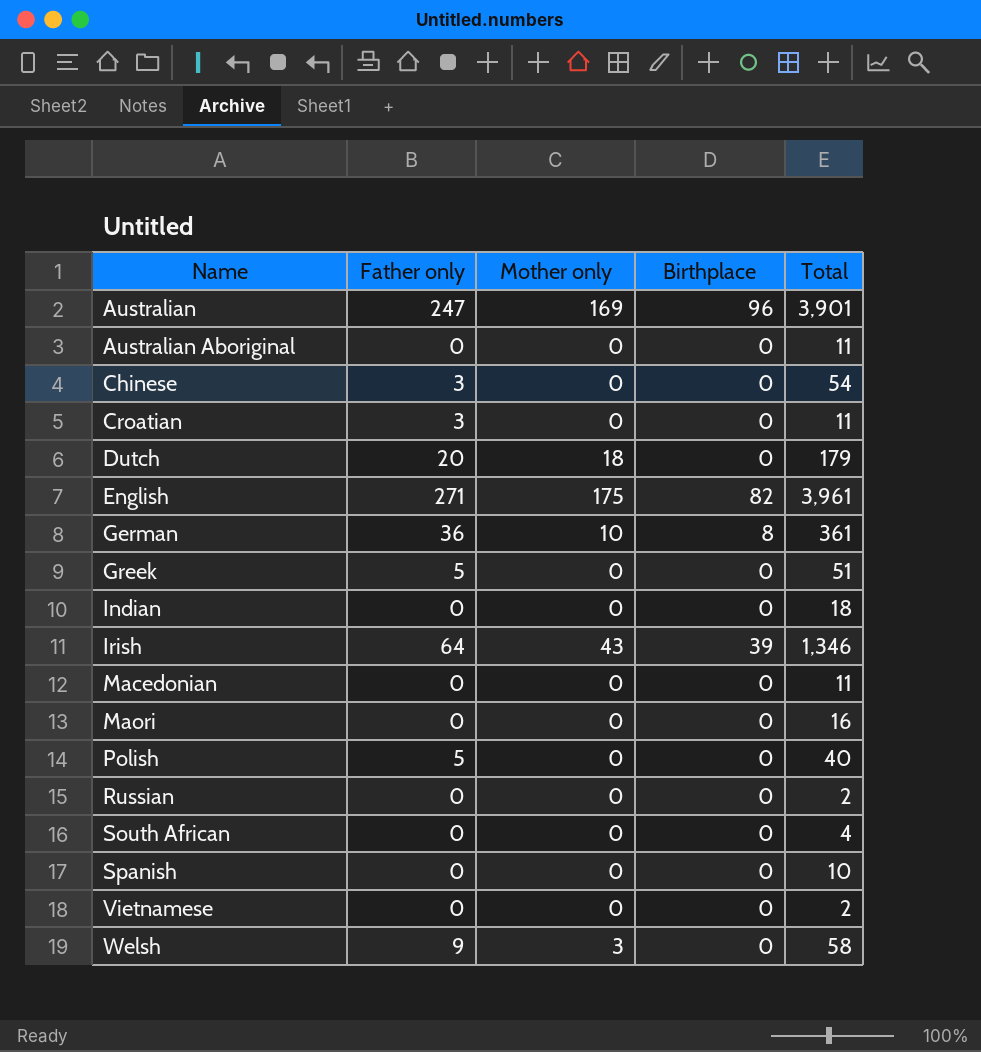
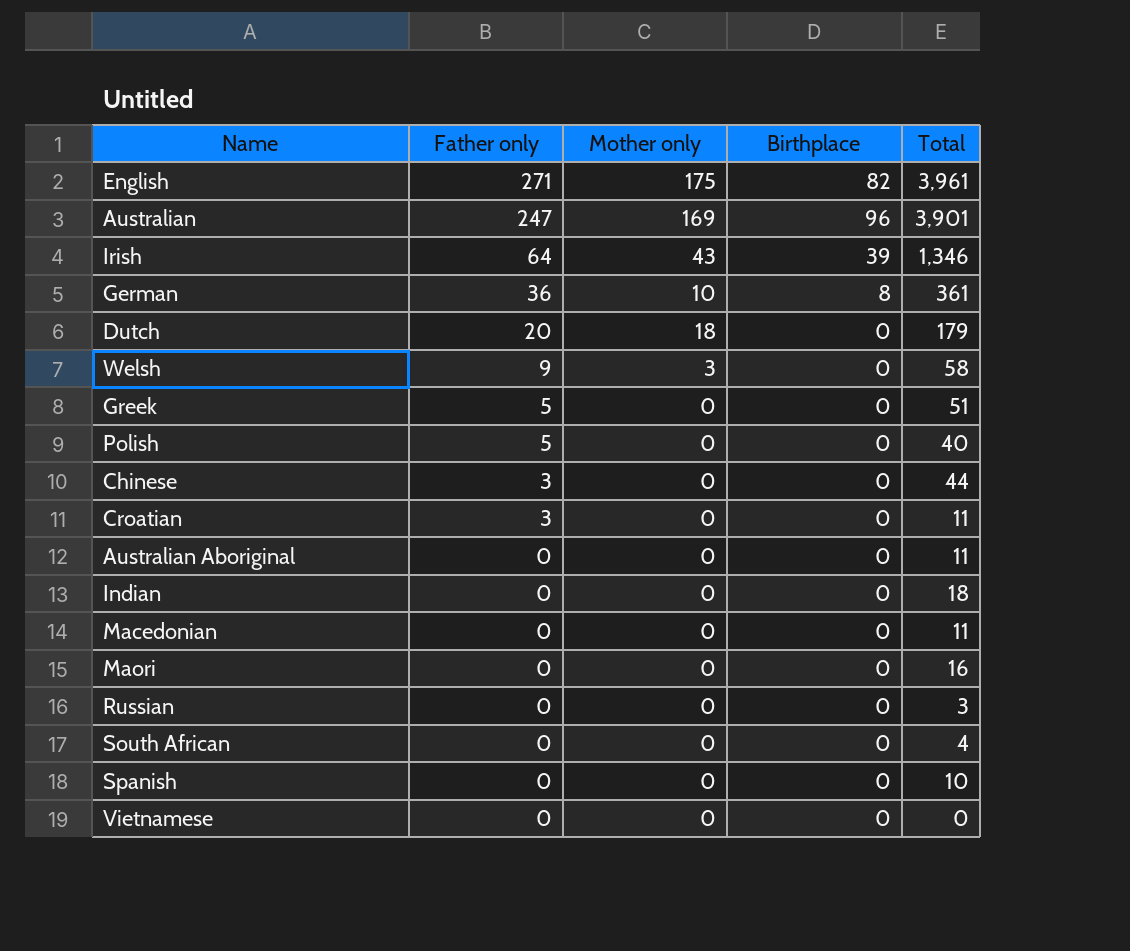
row order: Name ascending -> Father only descending
Chinese | Total: 54 -> 44
Russian | Total: 2 -> 3
Vietnamese | Total: 2 -> 0

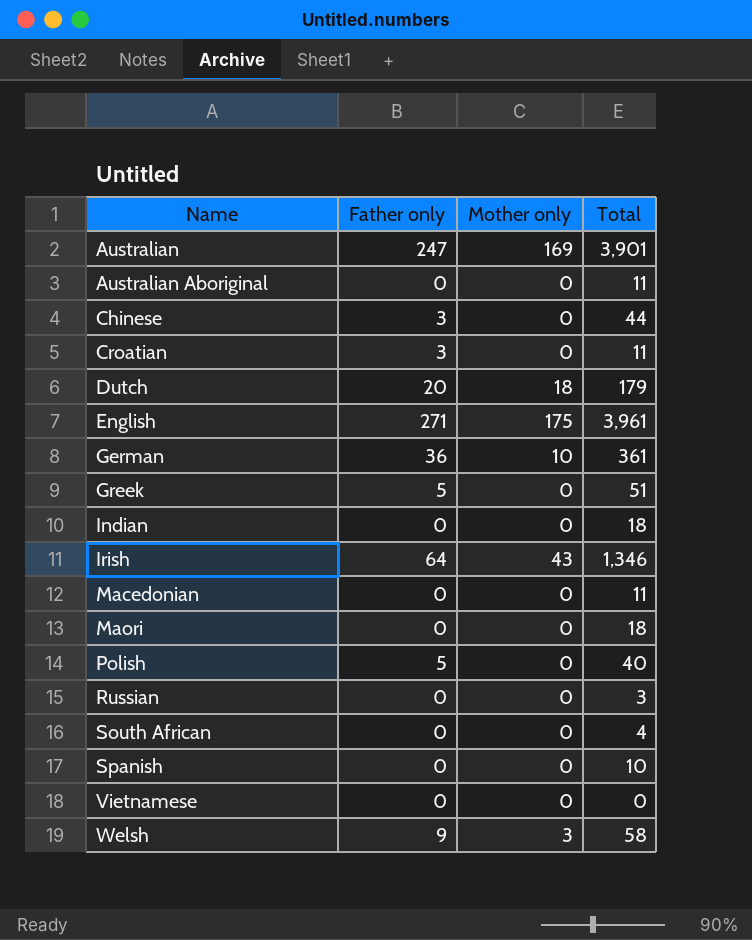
row order: Father only descending -> Name ascending
column Birthplace | position: 4 -> none
Maori | Total: 16 -> 18

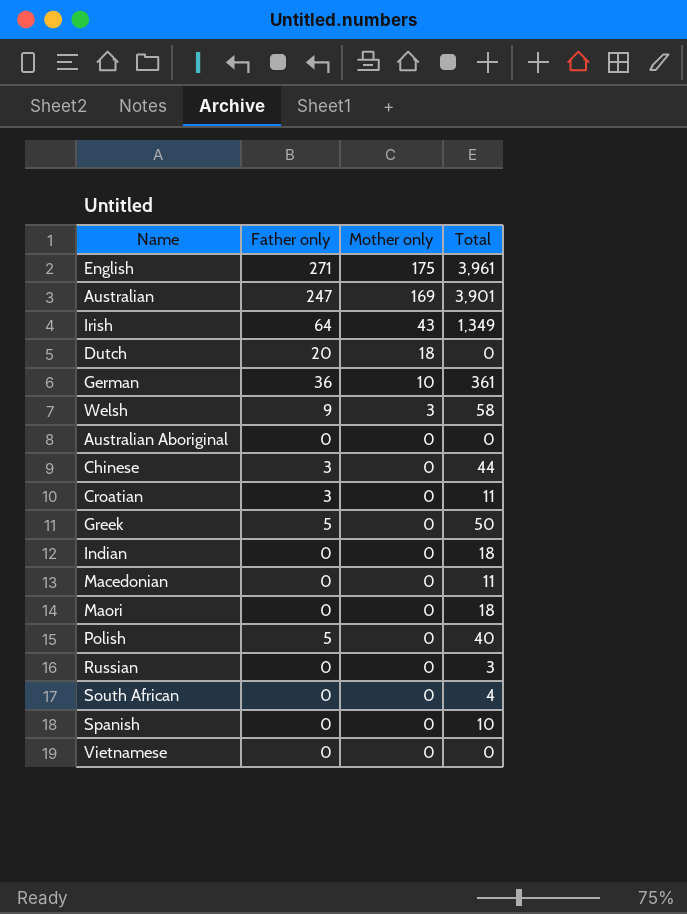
row order: Name ascending -> Mother only descending
Irish | Total: 1,346 -> 1,349
Dutch | Total: 179 -> 0
Australian Aboriginal | Total: 11 -> 0
Greek | Total: 51 -> 50

